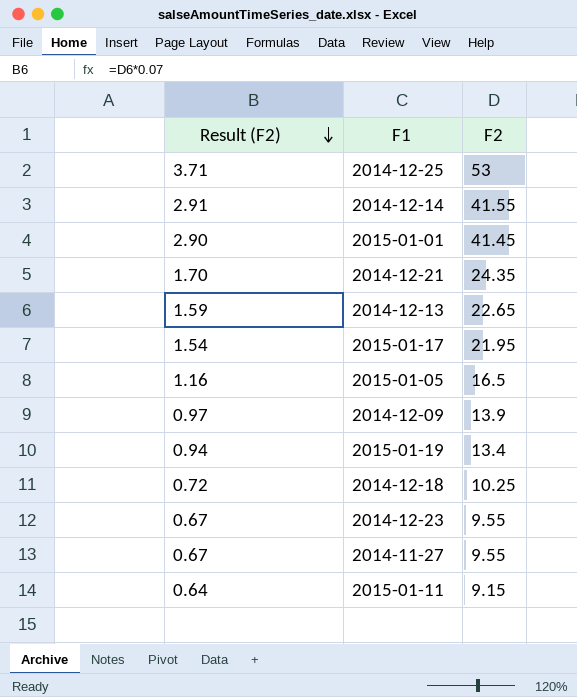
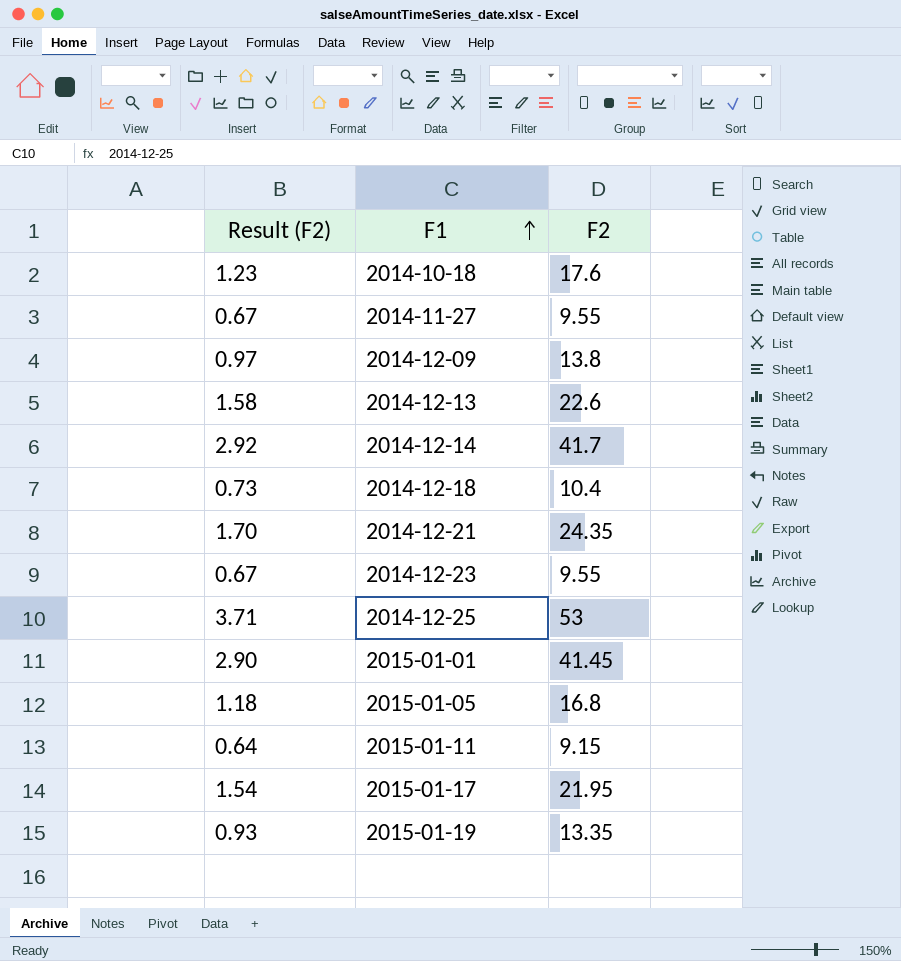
row order: Result (F2) descending -> F1 ascending
row 2014-10-18: none -> 1.23 | 17.6
2014-12-09 | F2: 13.9 -> 13.8
2014-12-13 | Result (F2): 1.59 -> 1.58
2014-12-13 | F2: 22.65 -> 22.6
2014-12-14 | Result (F2): 2.91 -> 2.92
2014-12-14 | F2: 41.55 -> 41.7
2014-12-18 | Result (F2): 0.72 -> 0.73
2014-12-18 | F2: 10.25 -> 10.4
2015-01-05 | Result (F2): 1.16 -> 1.18
2015-01-05 | F2: 16.5 -> 16.8
2015-01-19 | Result (F2): 0.94 -> 0.93
2015-01-19 | F2: 13.4 -> 13.35

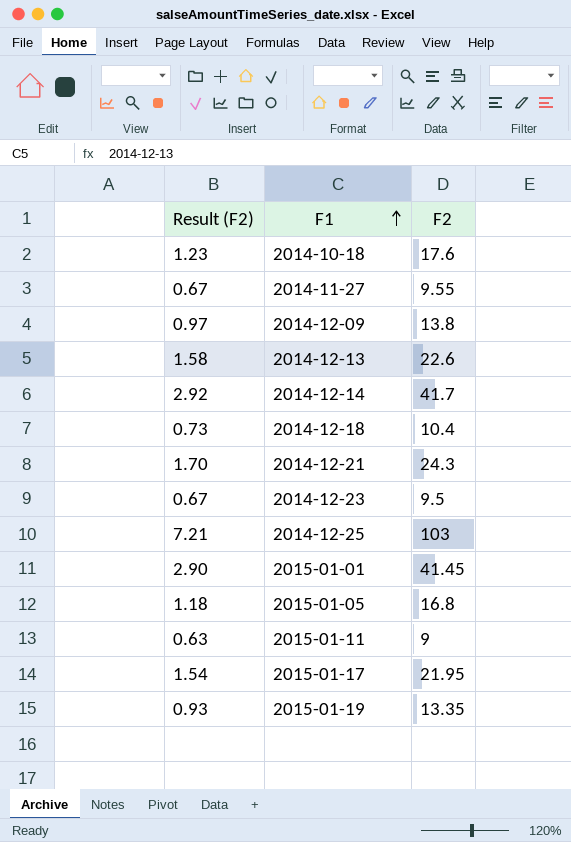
2014-12-21 | F2: 24.35 -> 24.3
2014-12-23 | F2: 9.55 -> 9.5
2014-12-25 | Result (F2): 3.71 -> 7.21
2014-12-25 | F2: 53 -> 103
2015-01-11 | Result (F2): 0.64 -> 0.63
2015-01-11 | F2: 9.15 -> 9

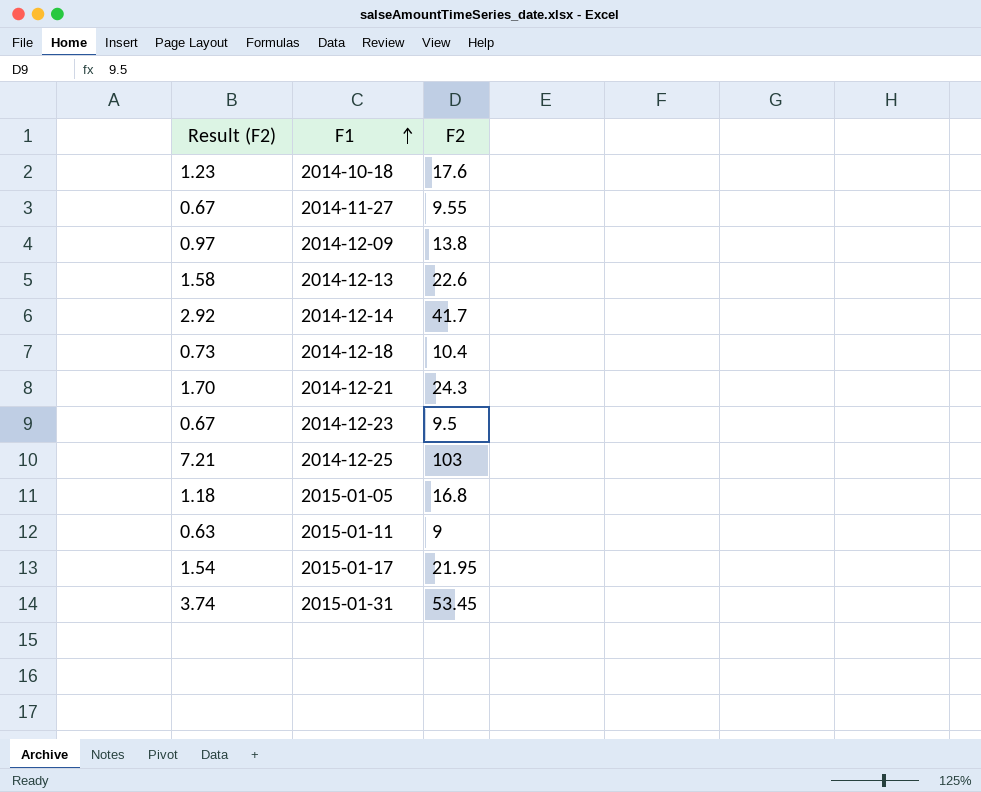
row 2015-01-01: 2.90 | 41.45 -> none
row 2015-01-19: 0.93 | 13.35 -> none
row 2015-01-31: none -> 3.74 | 53.45

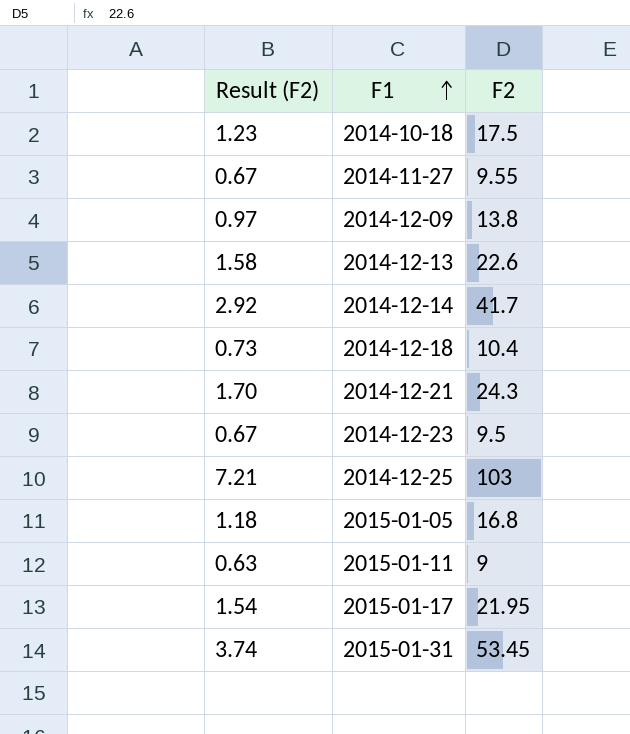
2014-10-18 | F2: 17.6 -> 17.5

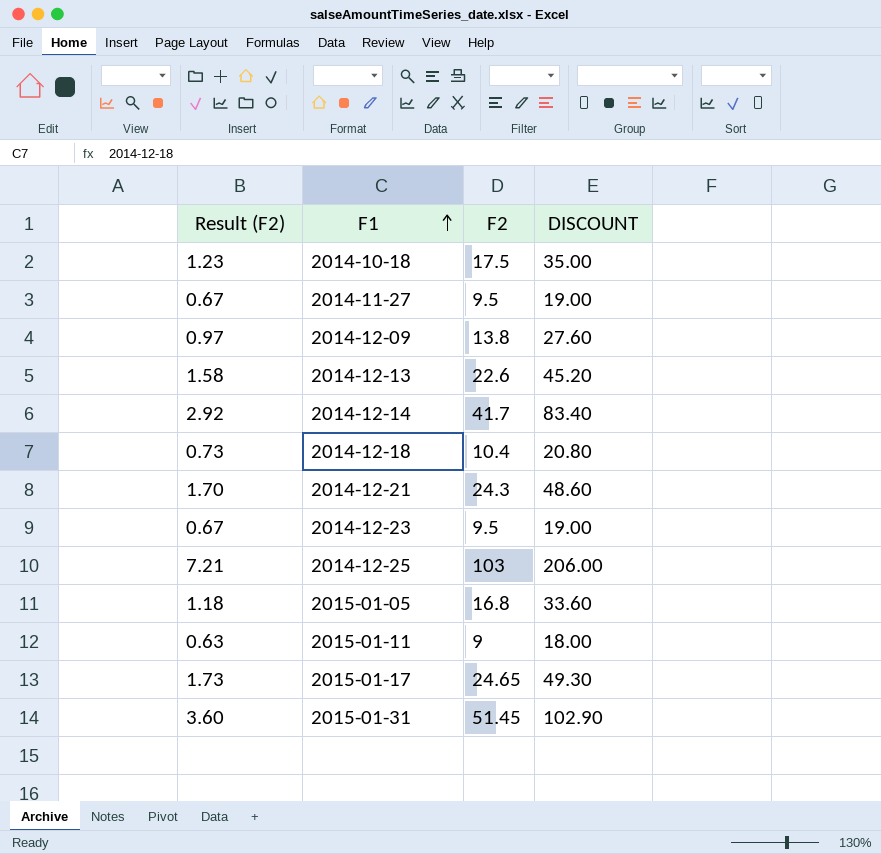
column DISCOUNT | formula: none -> [F2] * 2
2014-11-27 | F2: 9.55 -> 9.5
2015-01-17 | Result (F2): 1.54 -> 1.73
2015-01-17 | F2: 21.95 -> 24.65
2015-01-31 | Result (F2): 3.74 -> 3.60
2015-01-31 | F2: 53.45 -> 51.45

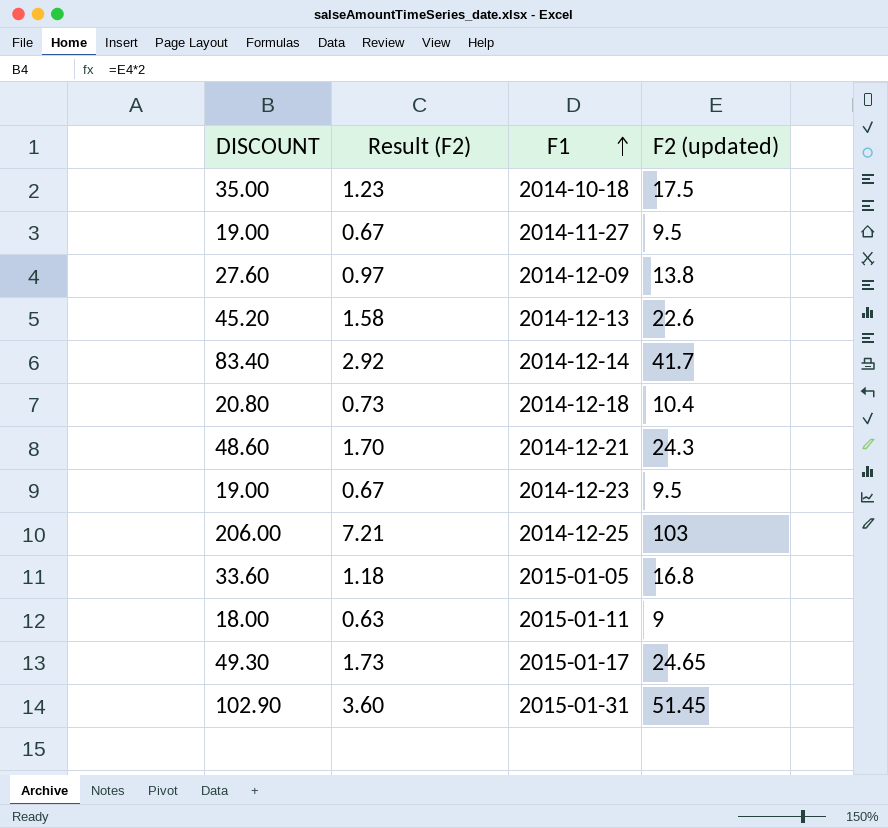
column DISCOUNT | position: 4 -> 1
column name: F2 -> F2 (updated)

